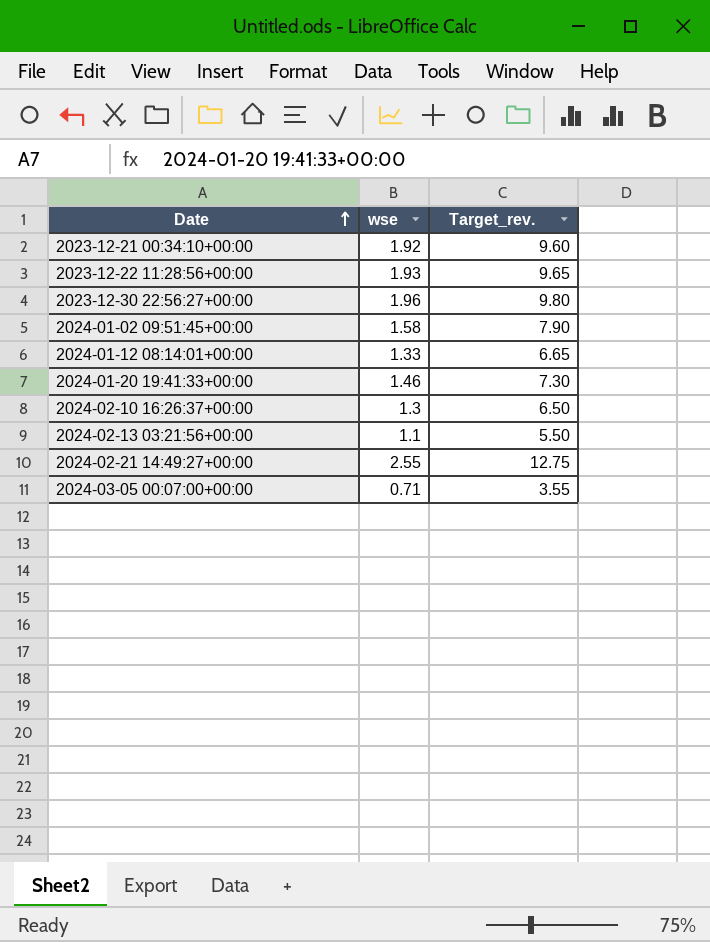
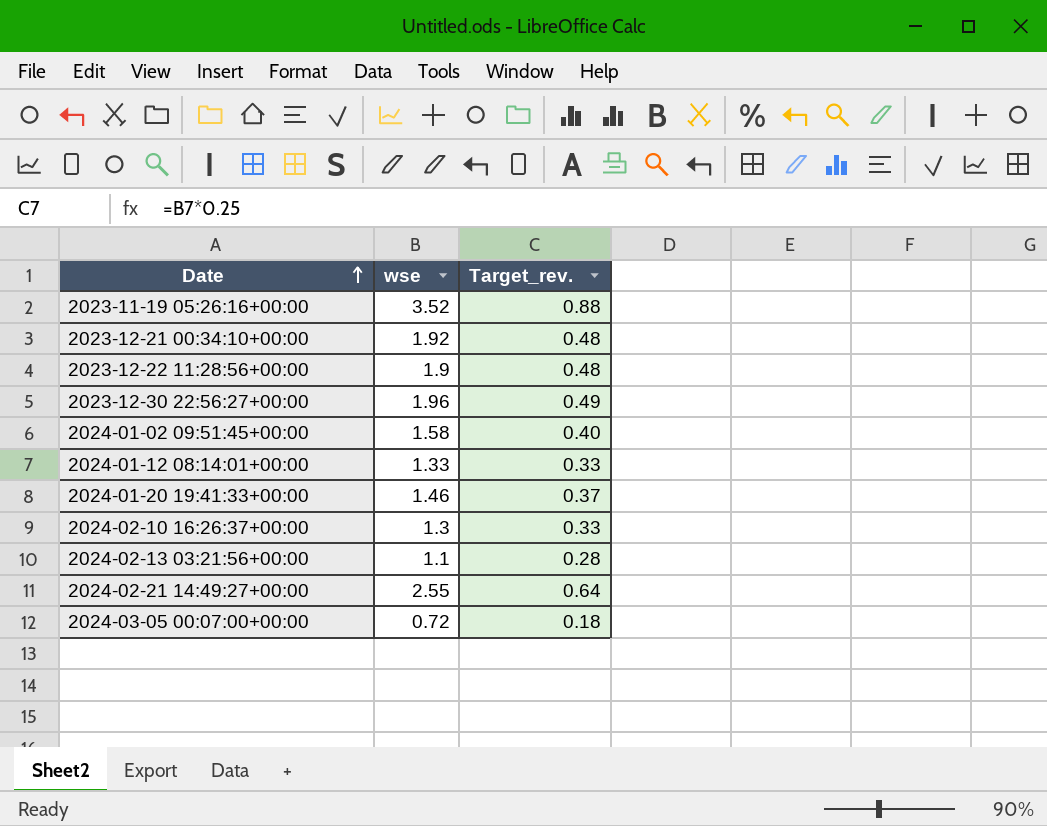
column Target_rev. | formula: [wse] * 5 -> [wse] * 0.25
row 2023-11-19 05:26:16+00:00: none -> 3.52 | 0.88
2023-12-22 11:28:56+00:00 | wse: 1.93 -> 1.9
2024-03-05 00:07:00+00:00 | wse: 0.71 -> 0.72

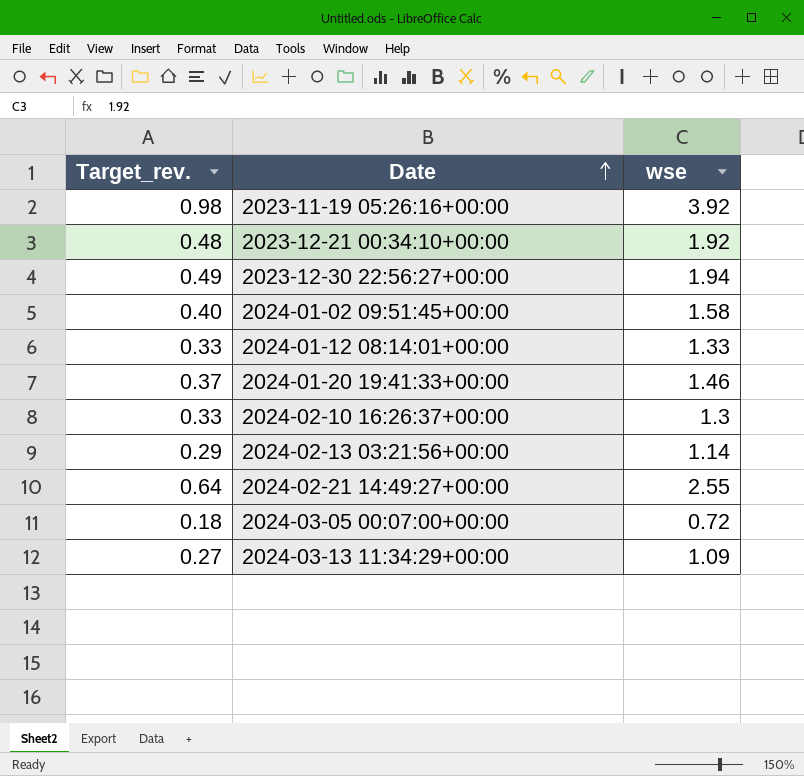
column Target_rev. | position: 3 -> 1
row 2023-12-22 11:28:56+00:00: 1.9 | 0.48 -> none
2023-11-19 05:26:16+00:00 | Target_rev.: 0.88 -> 0.98
2023-11-19 05:26:16+00:00 | wse: 3.52 -> 3.92
2023-12-30 22:56:27+00:00 | wse: 1.96 -> 1.94
2024-02-13 03:21:56+00:00 | Target_rev.: 0.28 -> 0.29
2024-02-13 03:21:56+00:00 | wse: 1.1 -> 1.14
row 2024-03-13 11:34:29+00:00: none -> 0.27 | 1.09

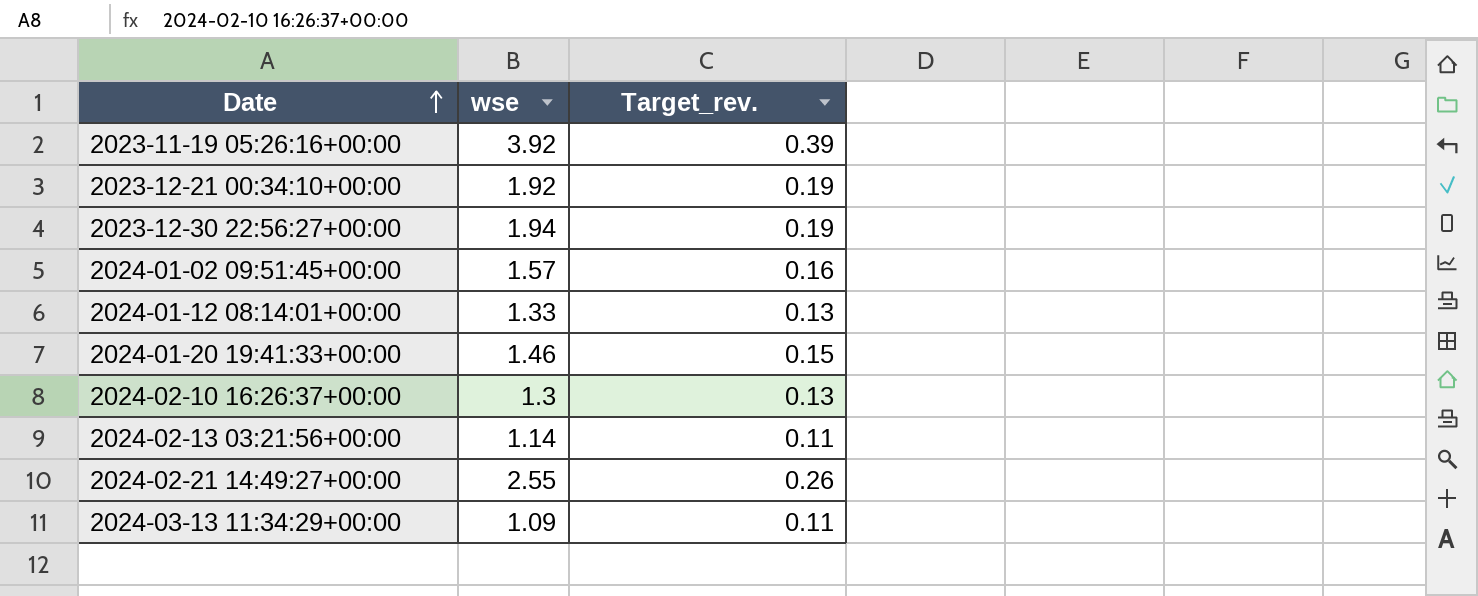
column Target_rev. | formula: [wse] * 0.25 -> [wse] * 0.1
column Target_rev. | position: 1 -> 3
row 2024-03-05 00:07:00+00:00: 0.18 | 0.72 -> none
2024-01-02 09:51:45+00:00 | wse: 1.58 -> 1.57

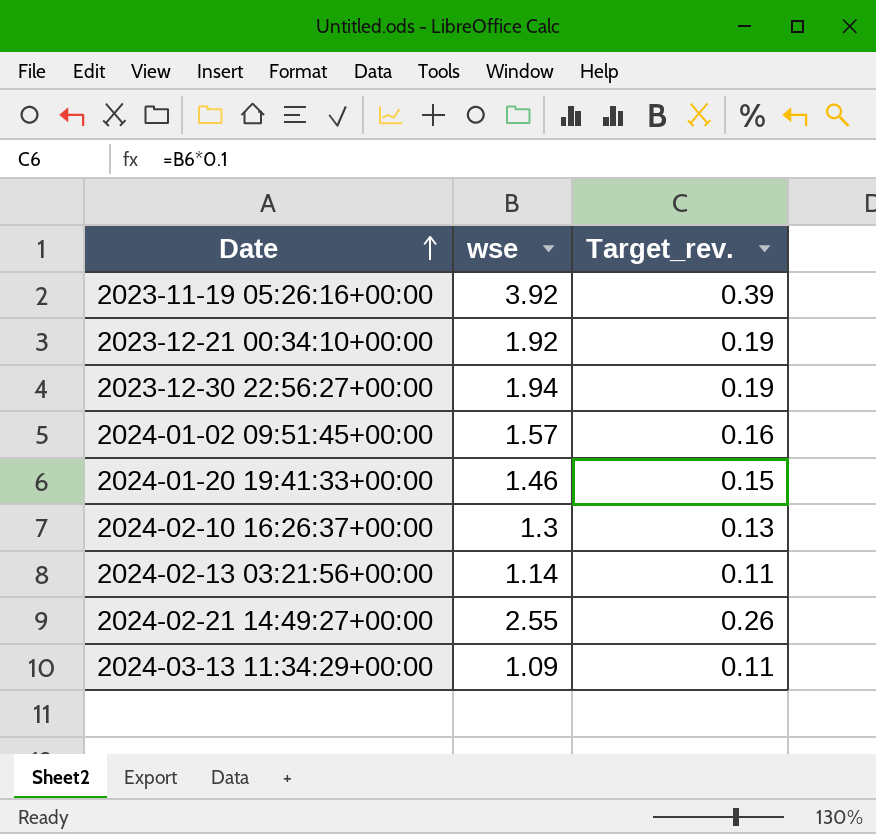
row 2024-01-12 08:14:01+00:00: 1.33 | 0.13 -> none

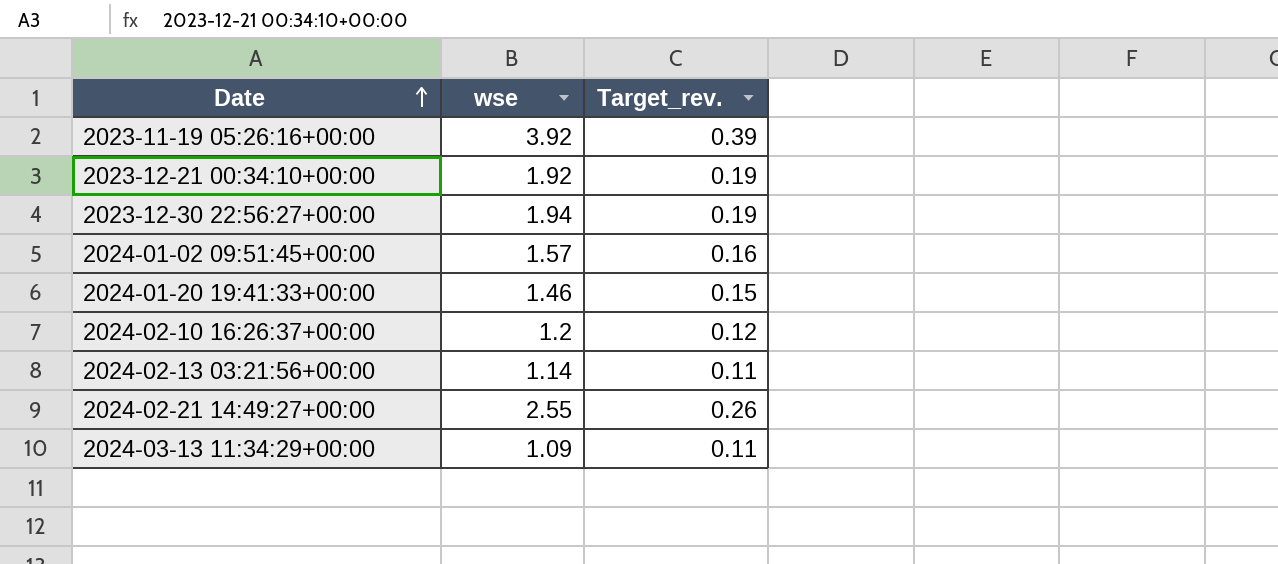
2024-02-10 16:26:37+00:00 | wse: 1.3 -> 1.2
2024-02-10 16:26:37+00:00 | Target_rev.: 0.13 -> 0.12

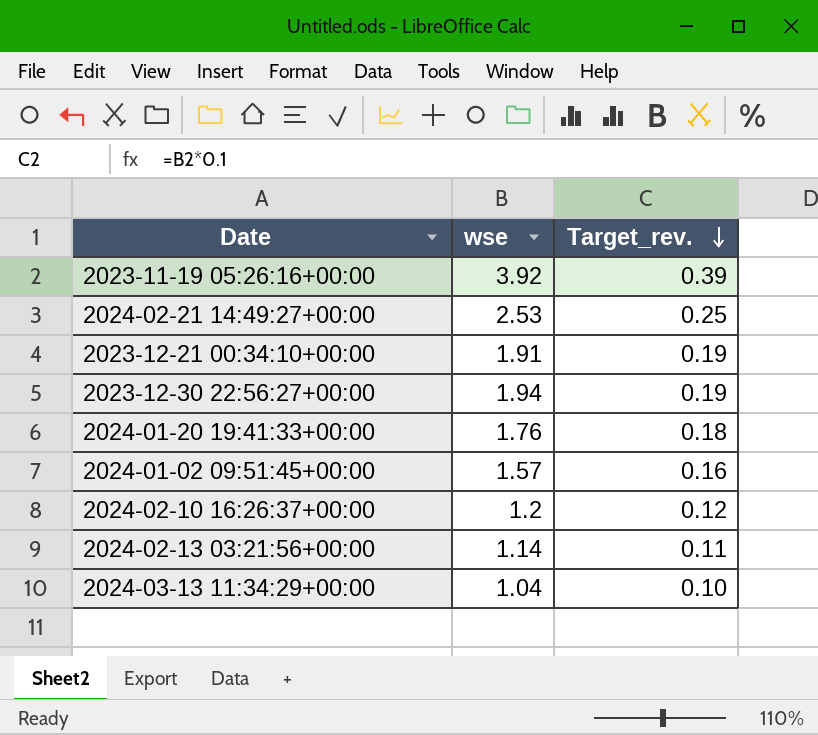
row order: Date ascending -> Target_rev. descending
2024-02-21 14:49:27+00:00 | wse: 2.55 -> 2.53
2024-02-21 14:49:27+00:00 | Target_rev.: 0.26 -> 0.25
2023-12-21 00:34:10+00:00 | wse: 1.92 -> 1.91
2024-01-20 19:41:33+00:00 | wse: 1.46 -> 1.76
2024-01-20 19:41:33+00:00 | Target_rev.: 0.15 -> 0.18
2024-03-13 11:34:29+00:00 | wse: 1.09 -> 1.04
2024-03-13 11:34:29+00:00 | Target_rev.: 0.11 -> 0.10

